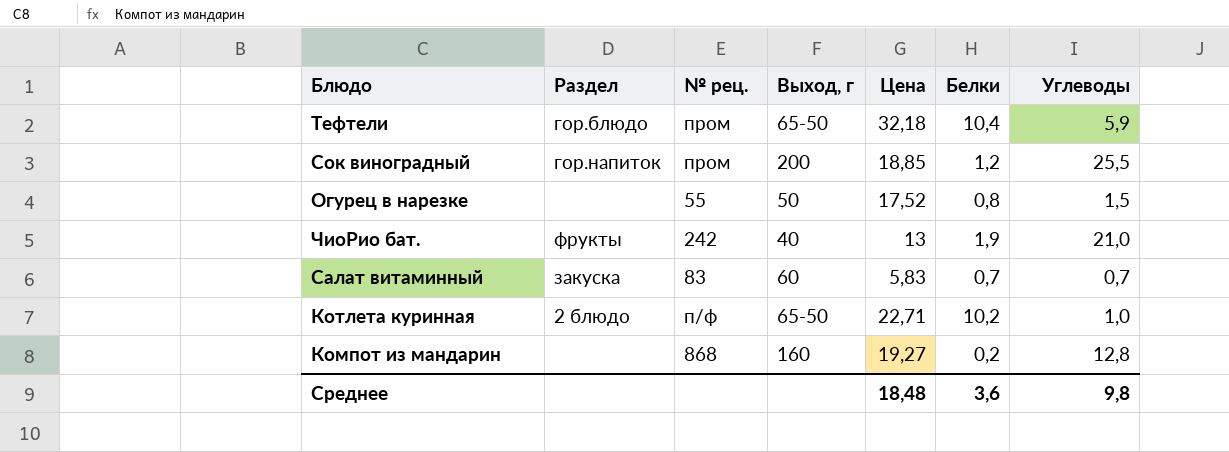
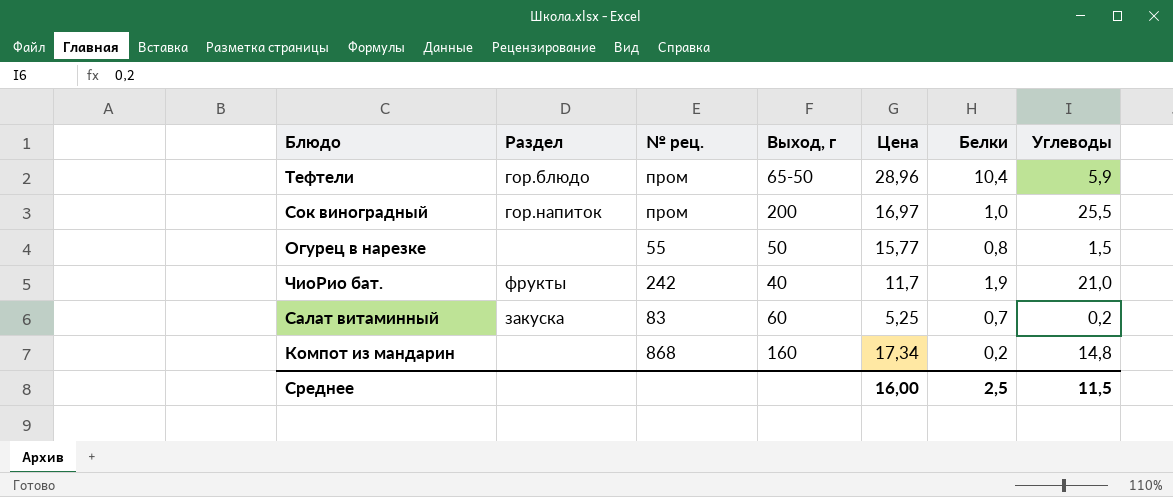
row Котлета куринная: 2 блюдо | п/ф | 65-50 | 22,71 | 10,2 | 1,0 -> none
Тефтели | Цена: 32,18 -> 28,96
Сок виноградный | Цена: 18,85 -> 16,97
Сок виноградный | Белки: 1,2 -> 1,0
Огурец в нарезке | Цена: 17,52 -> 15,77
ЧиоРио бат. | Цена: 13 -> 11,7
Салат витаминный | Цена: 5,83 -> 5,25
Салат витаминный | Углеводы: 0,7 -> 0,2
Компот из мандарин | Цена: 19,27 -> 17,34
Компот из мандарин | Углеводы: 12,8 -> 14,8
Среднее | Цена: 18,48 -> 16,00
Среднее | Белки: 3,6 -> 2,5
Среднее | Углеводы: 9,8 -> 11,5

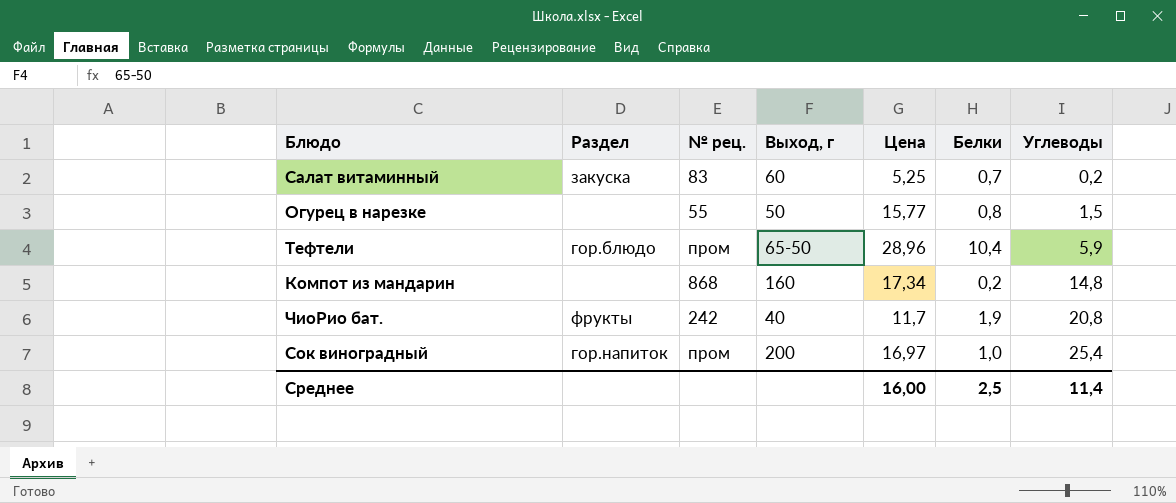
row order: none -> Углеводы ascending
ЧиоРио бат. | Углеводы: 21,0 -> 20,8
Сок виноградный | Углеводы: 25,5 -> 25,4
Среднее | Углеводы: 11,5 -> 11,4

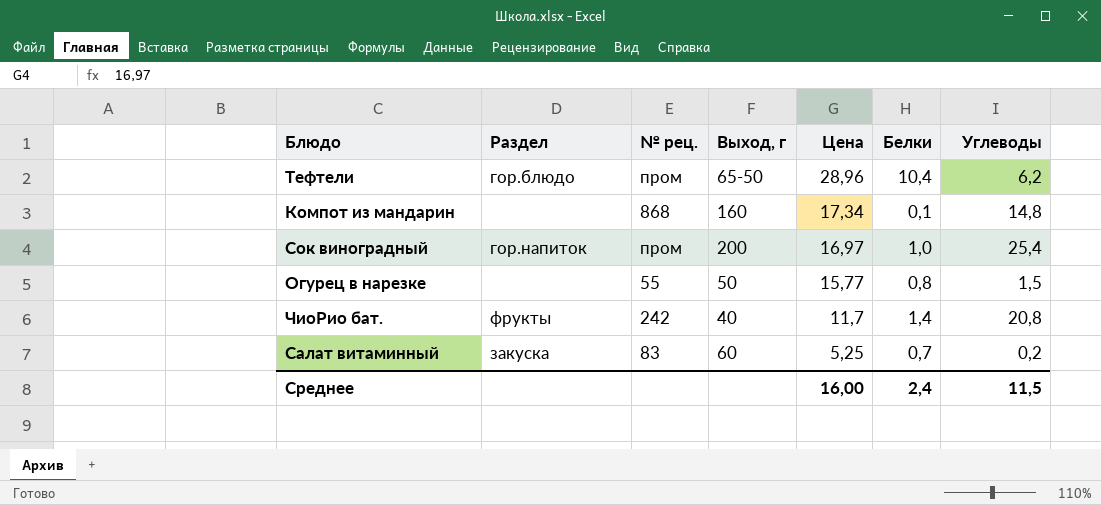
row order: Углеводы ascending -> Цена descending
Тефтели | Углеводы: 5,9 -> 6,2
Компот из мандарин | Белки: 0,2 -> 0,1
ЧиоРио бат. | Белки: 1,9 -> 1,4
Среднее | Белки: 2,5 -> 2,4
Среднее | Углеводы: 11,4 -> 11,5

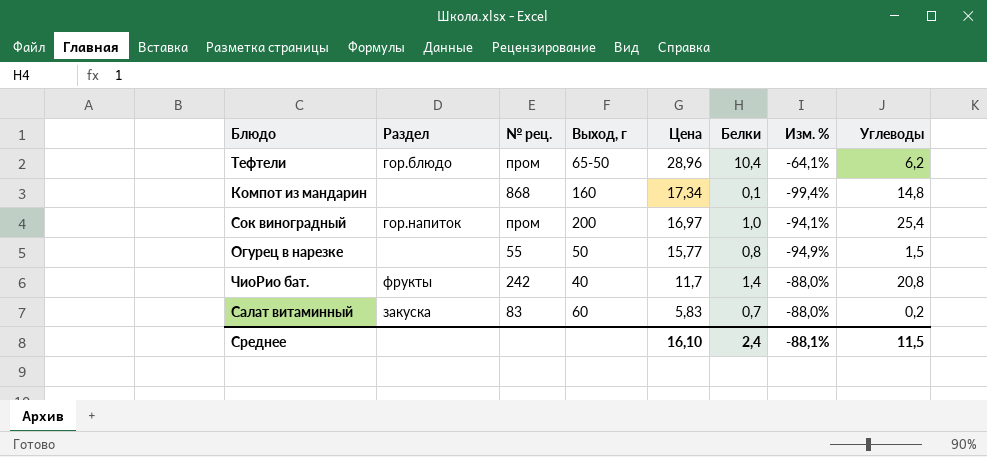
column Изм. % | formula: none -> ([Белки] - [Цена]) / [Цена]
Салат витаминный | Цена: 5,25 -> 5,83
Среднее | Цена: 16,00 -> 16,10

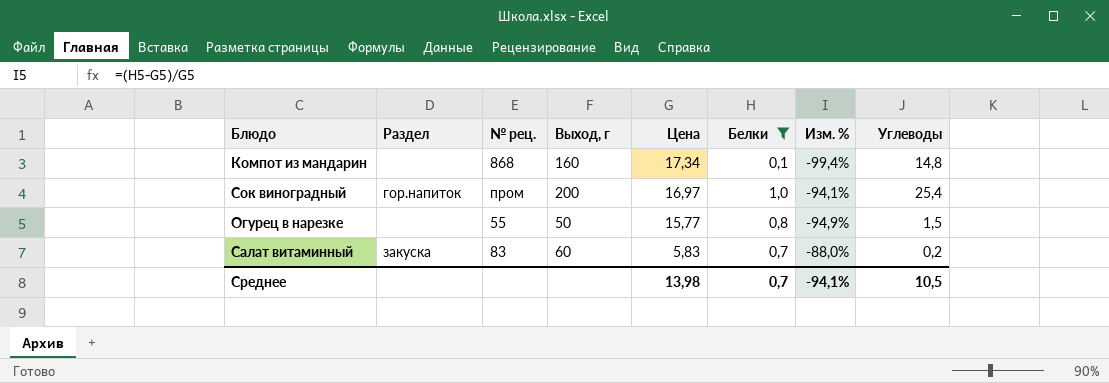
filter: none -> Белки <= 1,0
Среднее | Цена: 16,10 -> 13,98
Среднее | Белки: 2,4 -> 0,7
Среднее | Изм. %: -88,1% -> -94,1%
Среднее | Углеводы: 11,5 -> 10,5

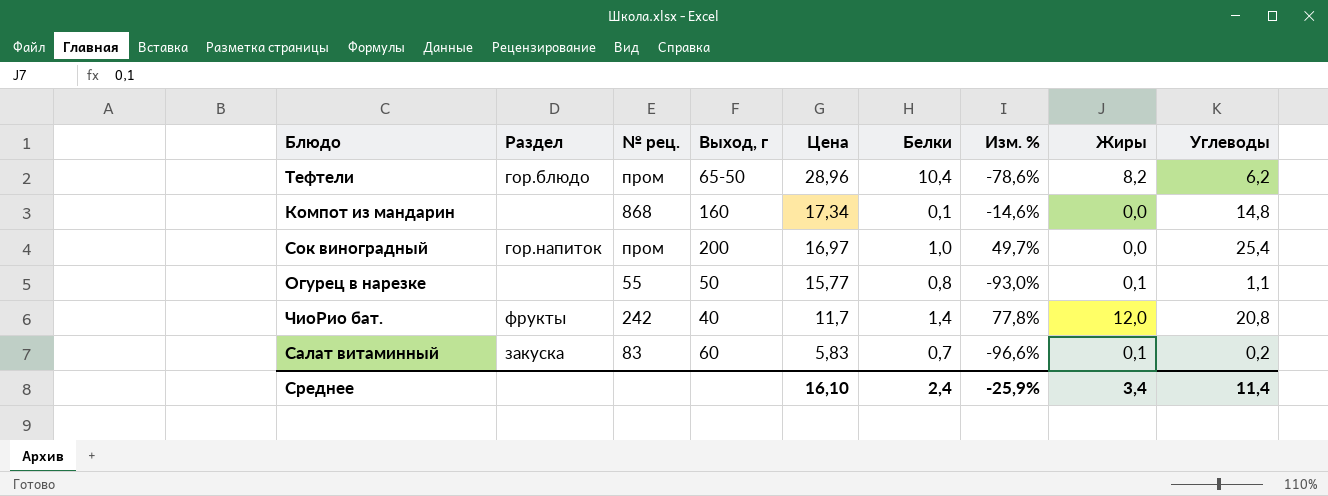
filter: Белки <= 1,0 -> none
column Изм. % | formula: ([Белки] - [Цена]) / [Цена] -> ([Углеводы] - [Цена]) / [Цена]
column Жиры | position: none -> 8
Огурец в нарезке | Углеводы: 1,5 -> 1,1
Среднее | Цена: 13,98 -> 16,10
Среднее | Белки: 0,7 -> 2,4
Среднее | Изм. %: -94,1% -> -25,9%
Среднее | Углеводы: 10,5 -> 11,4

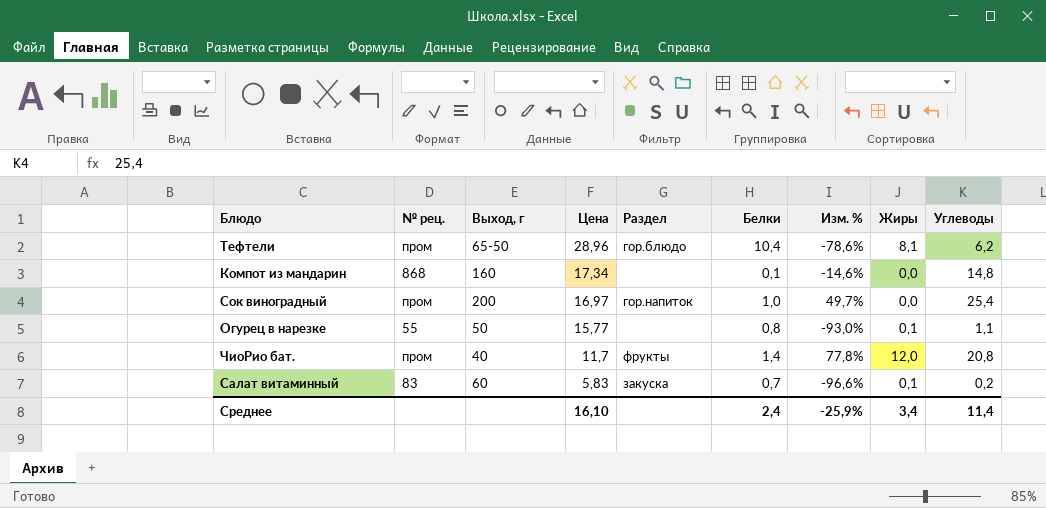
column Раздел | position: 2 -> 5
Тефтели | Жиры: 8,2 -> 8,1
ЧиоРио бат. | № рец.: 242 -> пром

